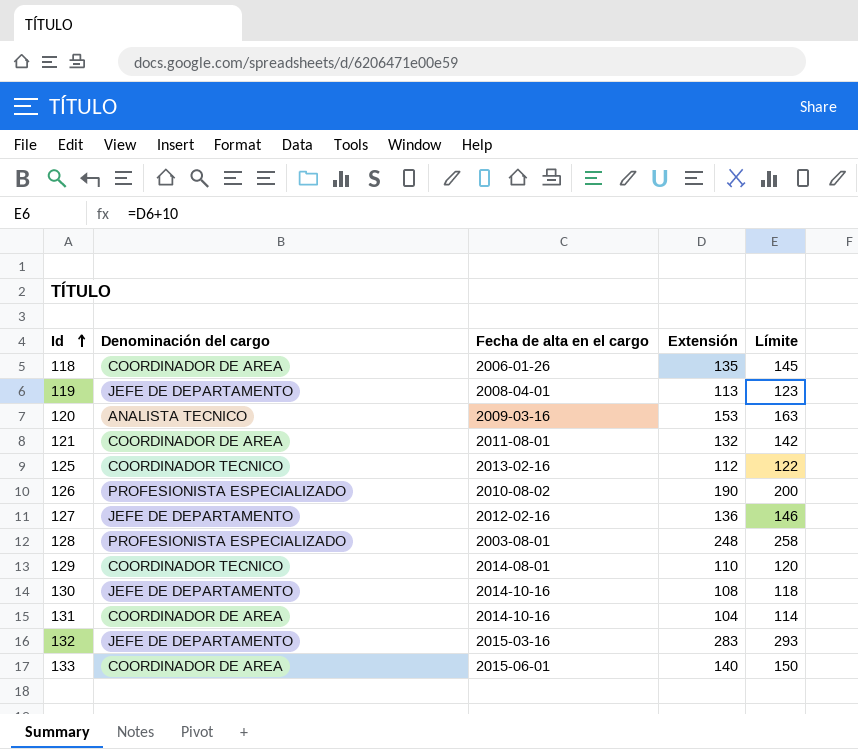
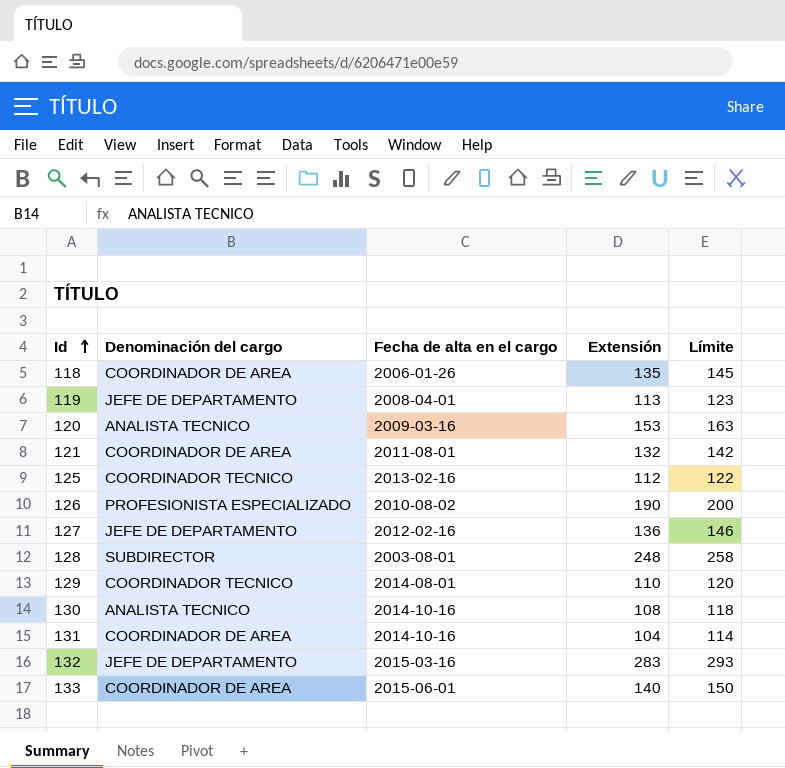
128 | Denominación del cargo: PROFESIONISTA ESPECIALIZADO -> SUBDIRECTOR
130 | Denominación del cargo: JEFE DE DEPARTAMENTO -> ANALISTA TECNICO

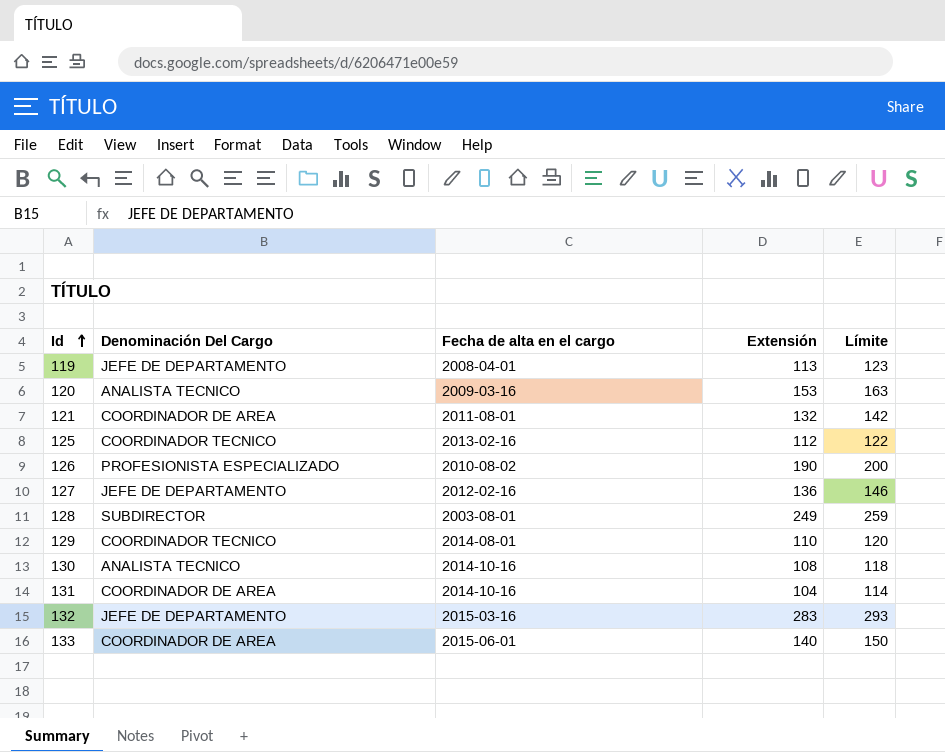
column name: Denominación del cargo -> Denominación Del Cargo
row 118: COORDINADOR DE AREA | 2006-01-26 | 135 | 145 -> none
128 | Extensión: 248 -> 249
128 | Límite: 258 -> 259

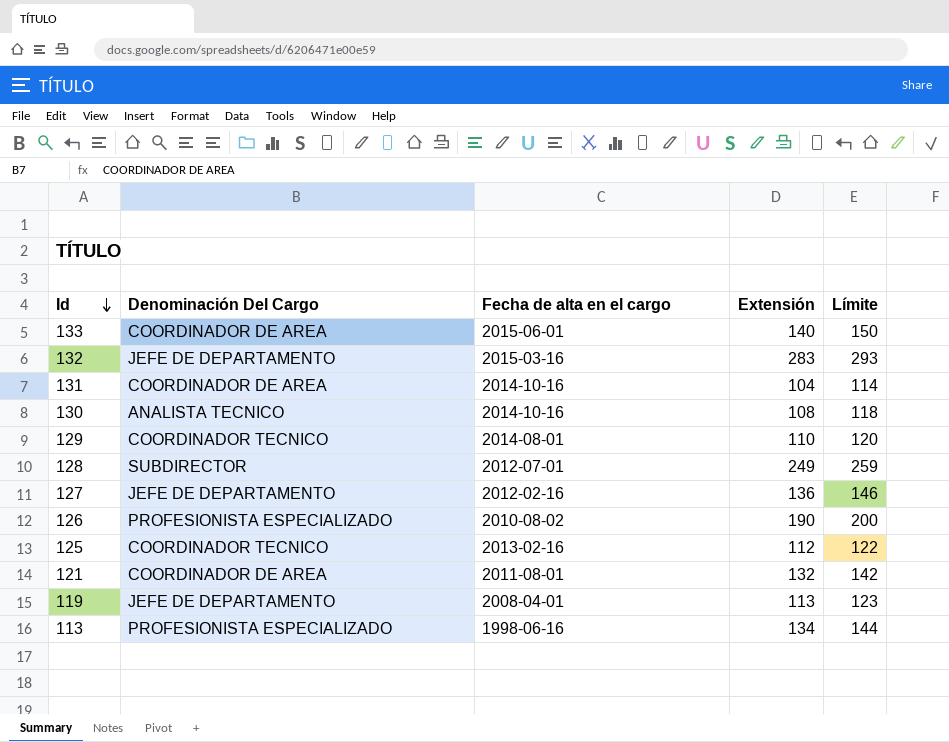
row order: Id ascending -> Id descending
row 120: ANALISTA TECNICO | 2009-03-16 | 153 | 163 -> none
128 | Fecha de alta en el cargo: 2003-08-01 -> 2012-07-01
row 113: none -> PROFESIONISTA ESPECIALIZADO | 1998-06-16 | 134 | 144

